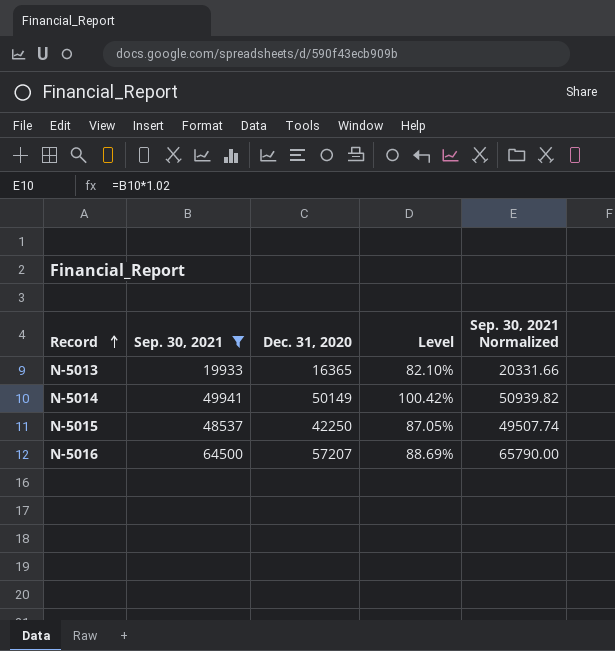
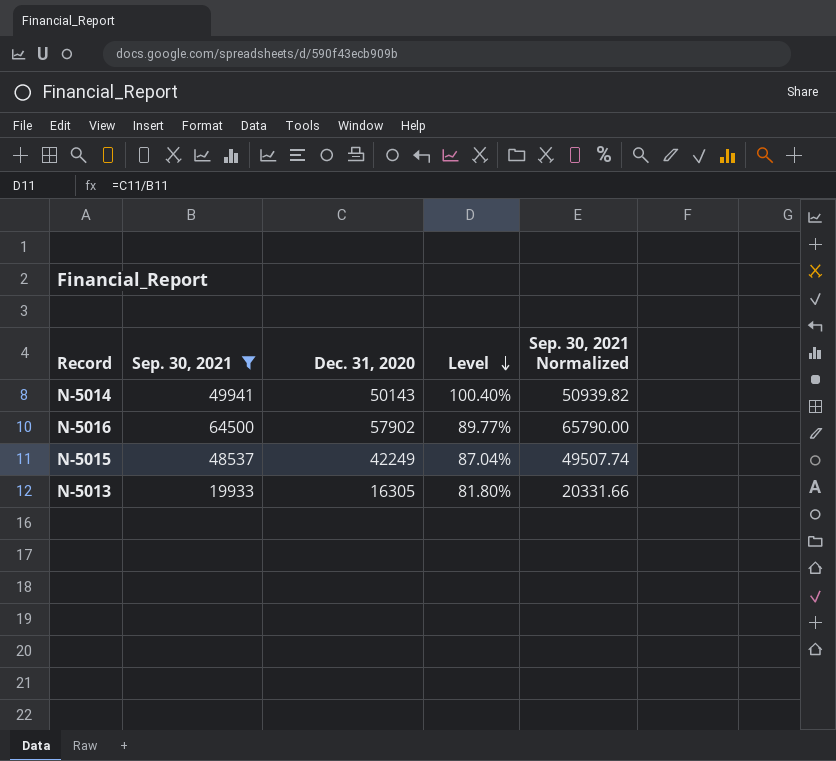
row order: Record ascending -> Level descending
N-5014 | Dec. 31, 2020: 50149 -> 50143
N-5014 | Level: 100.42% -> 100.40%
N-5016 | Dec. 31, 2020: 57207 -> 57902
N-5016 | Level: 88.69% -> 89.77%
N-5015 | Dec. 31, 2020: 42250 -> 42249
N-5015 | Level: 87.05% -> 87.04%
N-5013 | Dec. 31, 2020: 16365 -> 16305
N-5013 | Level: 82.10% -> 81.80%

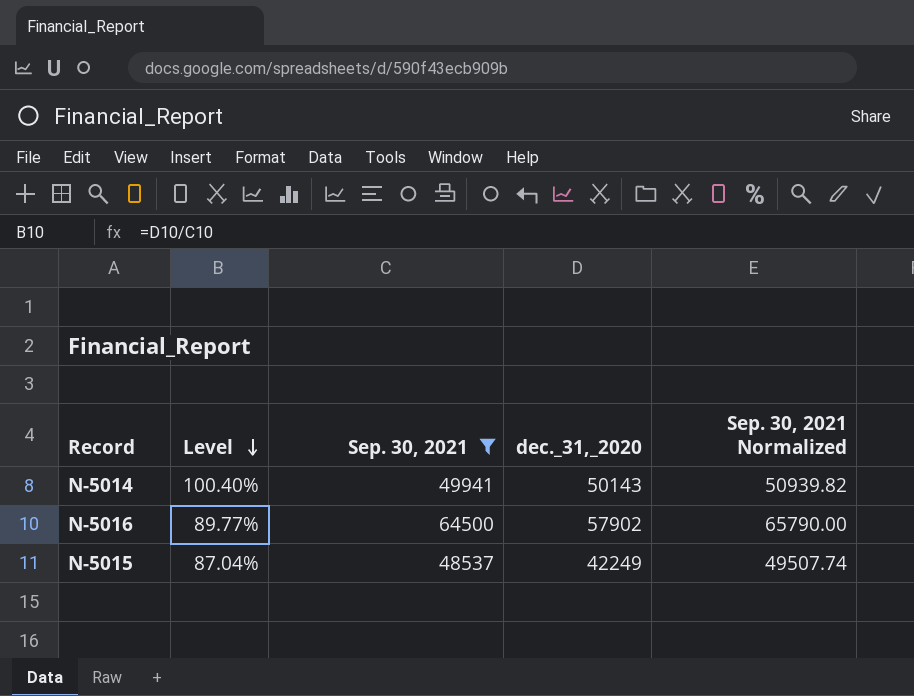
column Level | position: 4 -> 2
column name: Dec. 31, 2020 -> dec._31,_2020
row N-5013: 19933 | 16305 | 81.80% | 20331.66 -> none

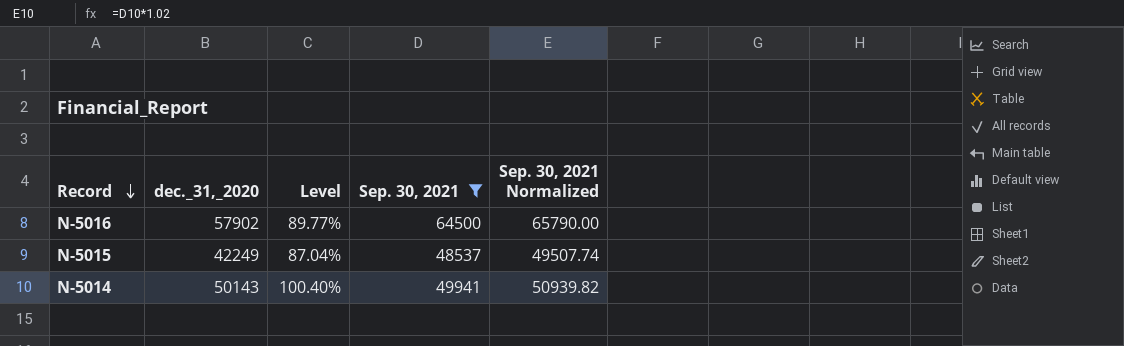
row order: Level descending -> Record descending
column dec._31,_2020 | position: 4 -> 2

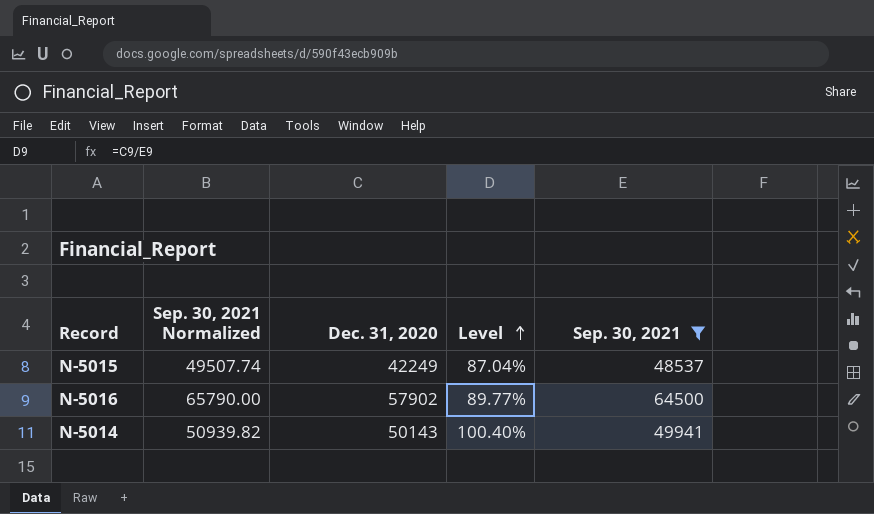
row order: Record descending -> Level ascending
column Sep. 30, 2021 Normalized | position: 5 -> 2
column name: dec._31,_2020 -> Dec. 31, 2020

